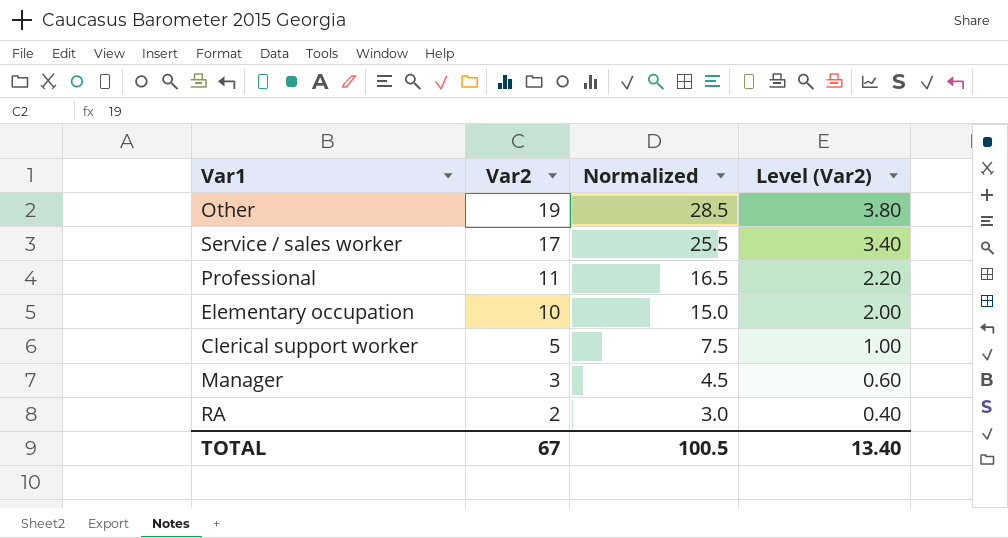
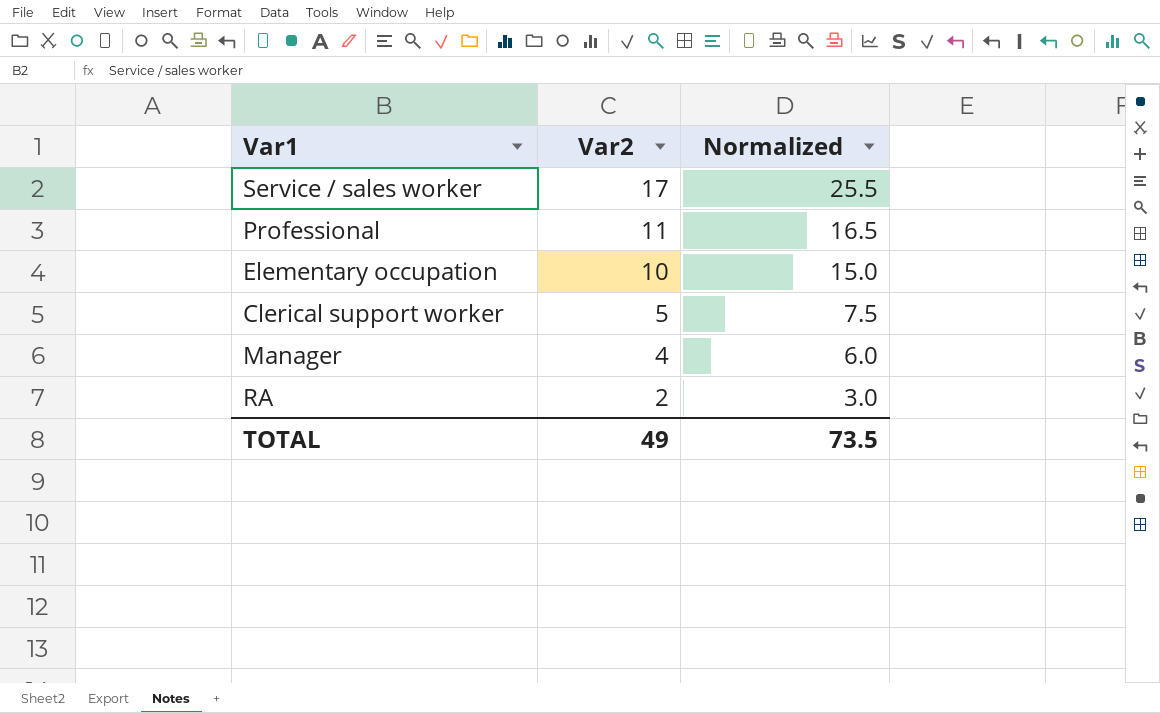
column Level (Var2) | formula: [Var2] * 0.2 -> none
row Other: 19 | 28.5 | 3.80 -> none
Manager | Var2: 3 -> 4
Manager | Normalized: 4.5 -> 6.0
TOTAL | Var2: 67 -> 49
TOTAL | Normalized: 100.5 -> 73.5

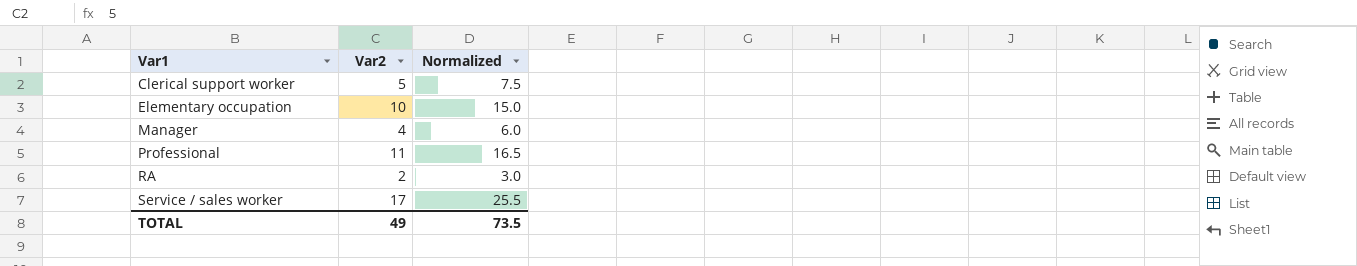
row order: Var2 descending -> Var1 ascending

